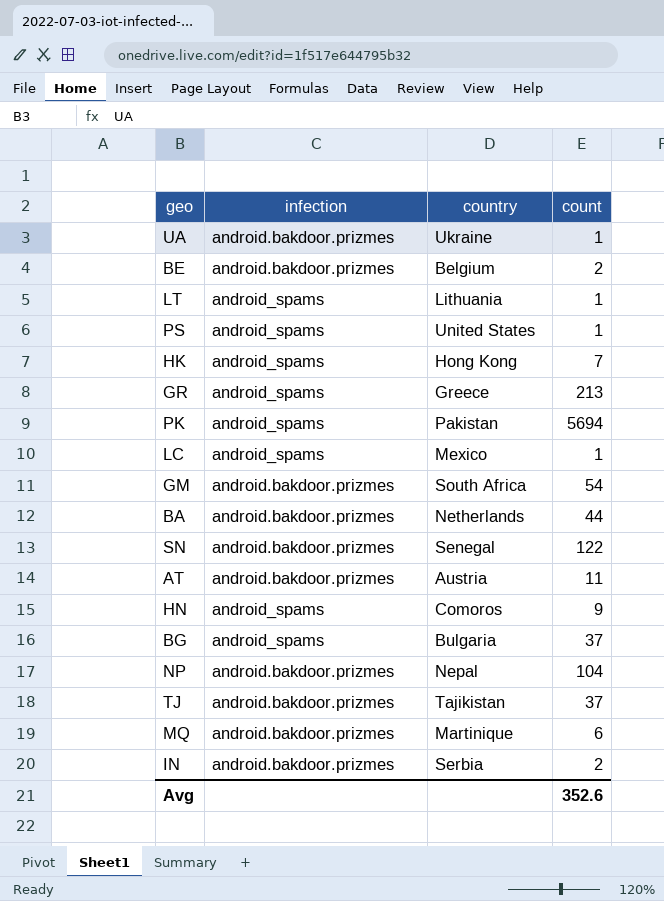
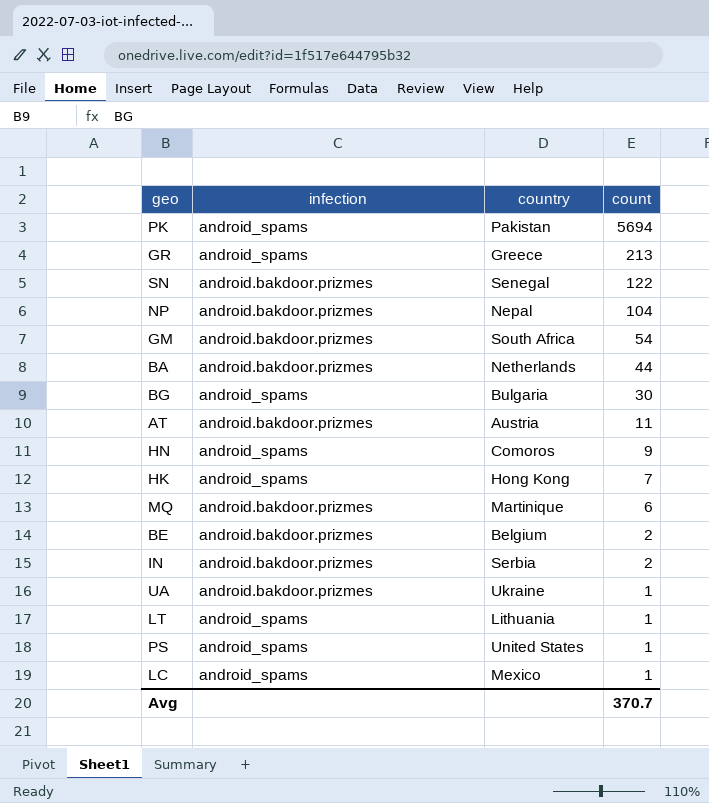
row order: none -> count descending
row TJ: android.bakdoor.prizmes | Tajikistan | 37 -> none
BG | count: 37 -> 30
Avg | count: 352.6 -> 370.7

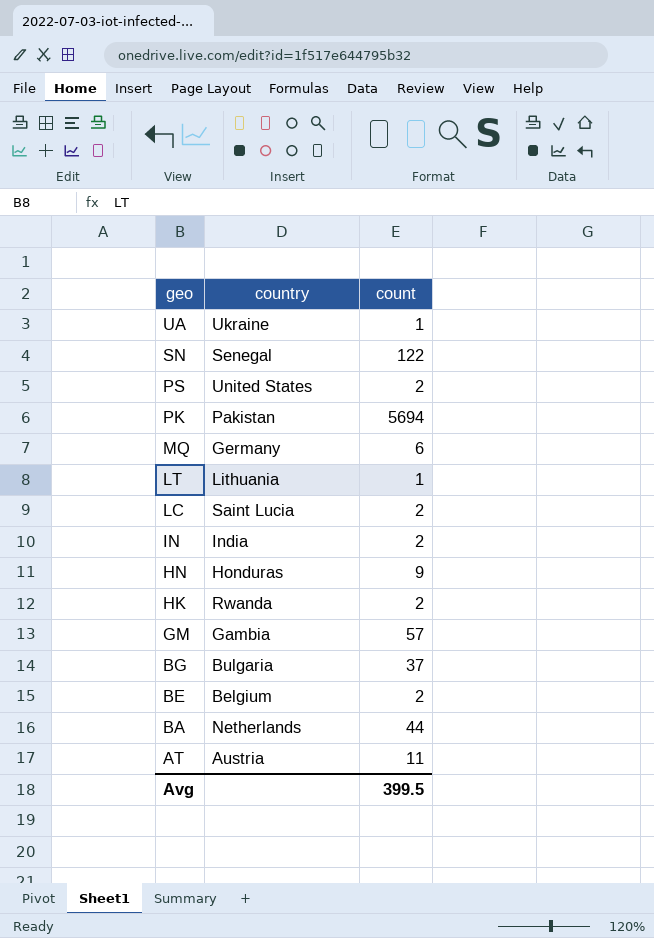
row order: count descending -> geo descending
column infection | position: 2 -> none
row GR: android_spams | Greece | 213 -> none
row NP: android.bakdoor.prizmes | Nepal | 104 -> none
PS | count: 1 -> 2
MQ | country: Martinique -> Germany
LC | country: Mexico -> Saint Lucia
LC | count: 1 -> 2
IN | country: Serbia -> India
HN | country: Comoros -> Honduras
HK | country: Hong Kong -> Rwanda
HK | count: 7 -> 2
GM | country: South Africa -> Gambia
GM | count: 54 -> 57
BG | count: 30 -> 37
Avg | count: 370.7 -> 399.5

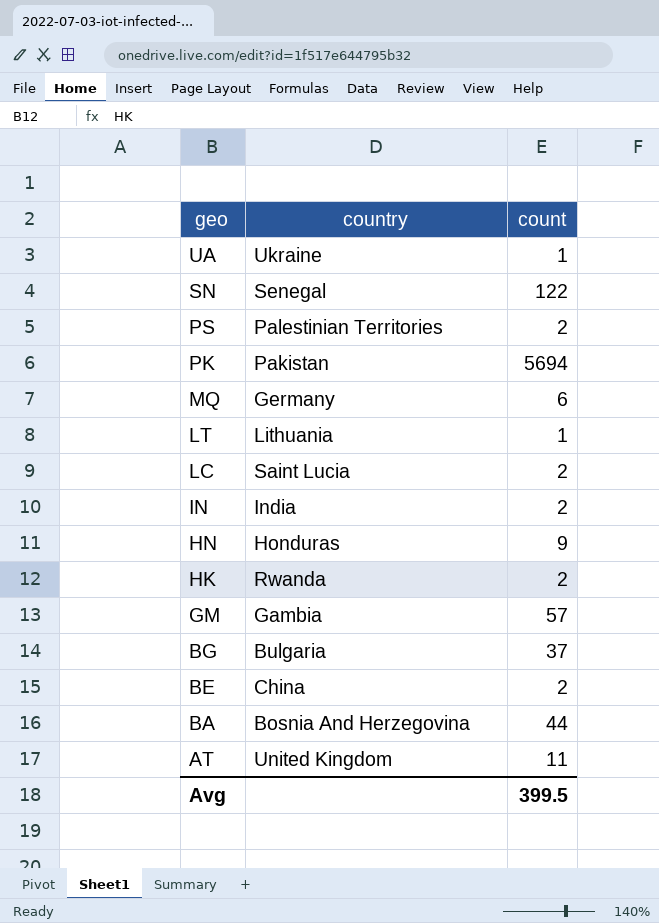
PS | country: United States -> Palestinian Territories
BE | country: Belgium -> China
BA | country: Netherlands -> Bosnia And Herzegovina
AT | country: Austria -> United Kingdom

